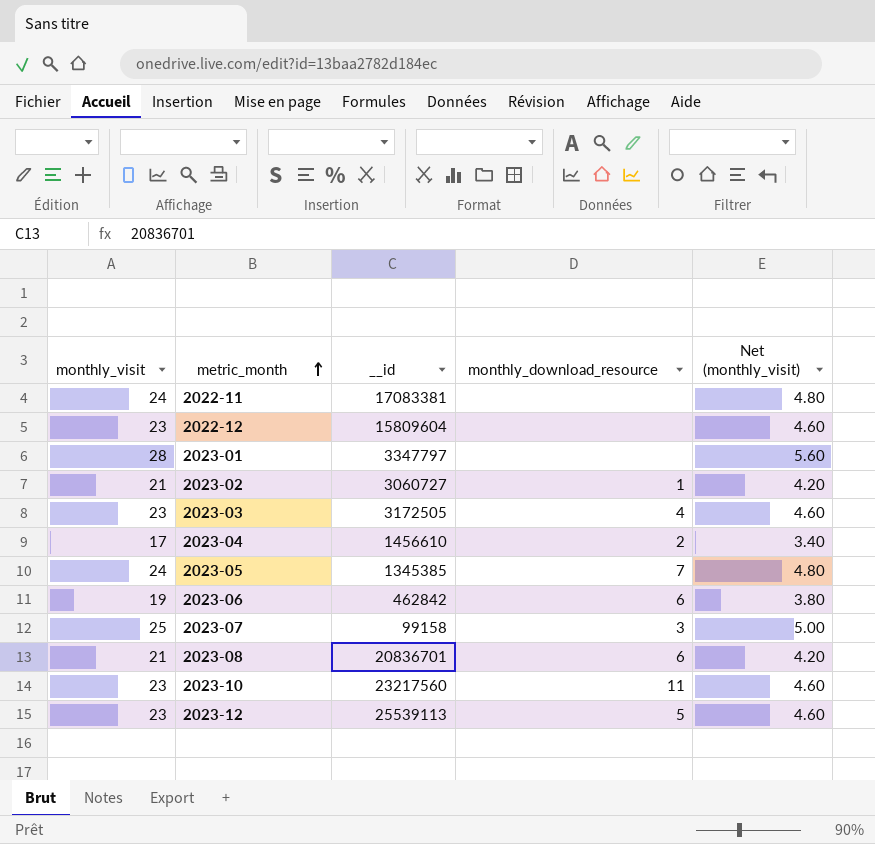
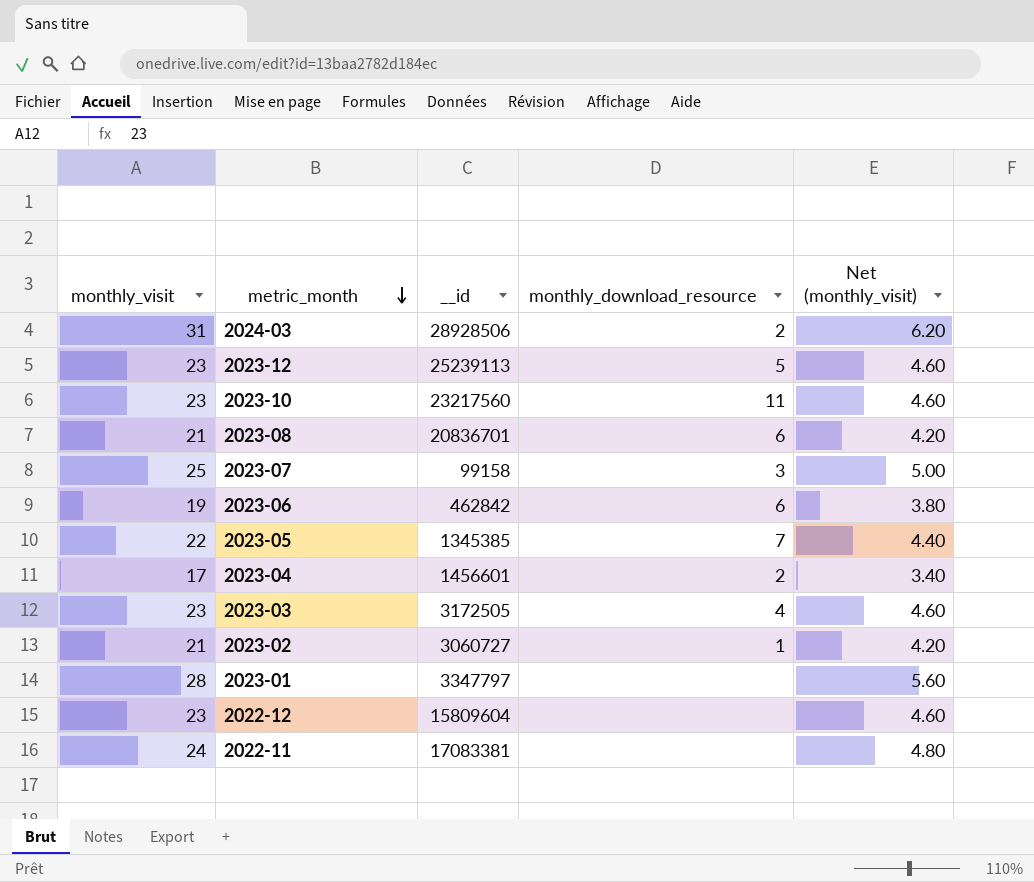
row order: metric_month ascending -> metric_month descending
row 2024-03: none -> 31 | 28928506 | 2 | 6.20
2023-12 | __id: 25539113 -> 25239113
2023-05 | monthly_visit: 24 -> 22
2023-05 | Net (monthly_visit): 4.80 -> 4.40
2023-04 | __id: 1456610 -> 1456601

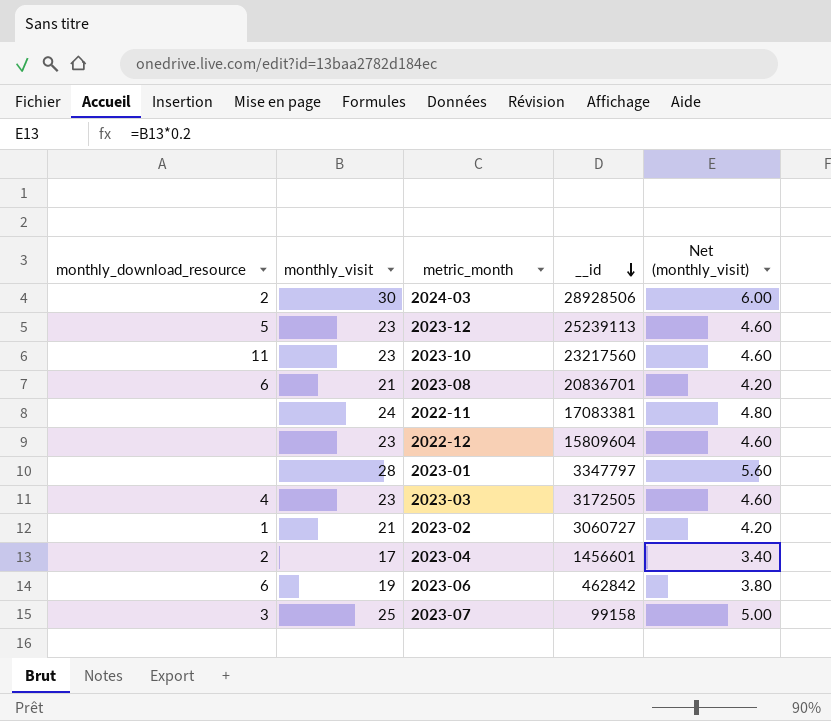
row order: metric_month descending -> __id descending
column monthly_download_resource | position: 4 -> 1
row 2023-05: 22 | 1345385 | 7 | 4.40 -> none
2024-03 | monthly_visit: 31 -> 30
2024-03 | Net (monthly_visit): 6.20 -> 6.00

